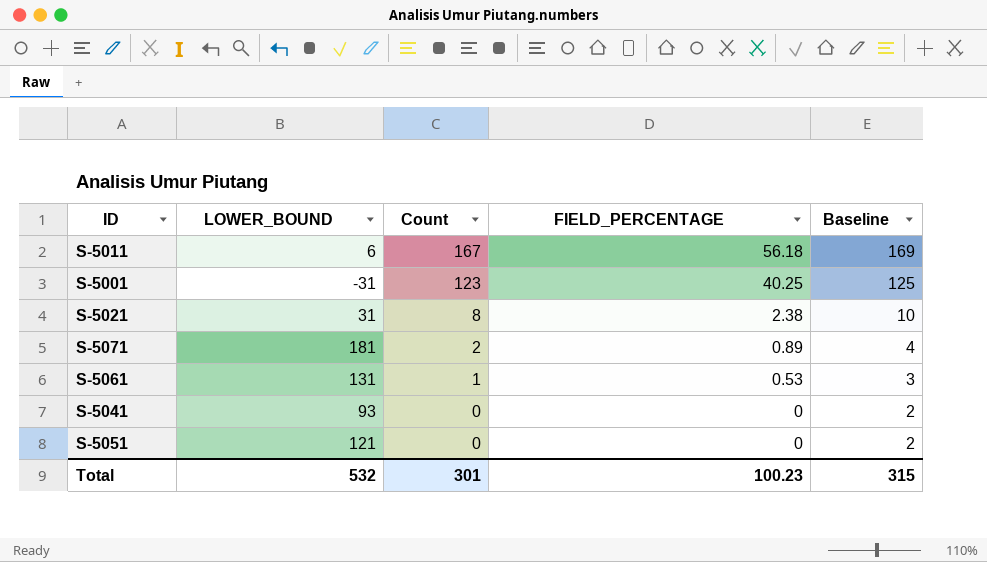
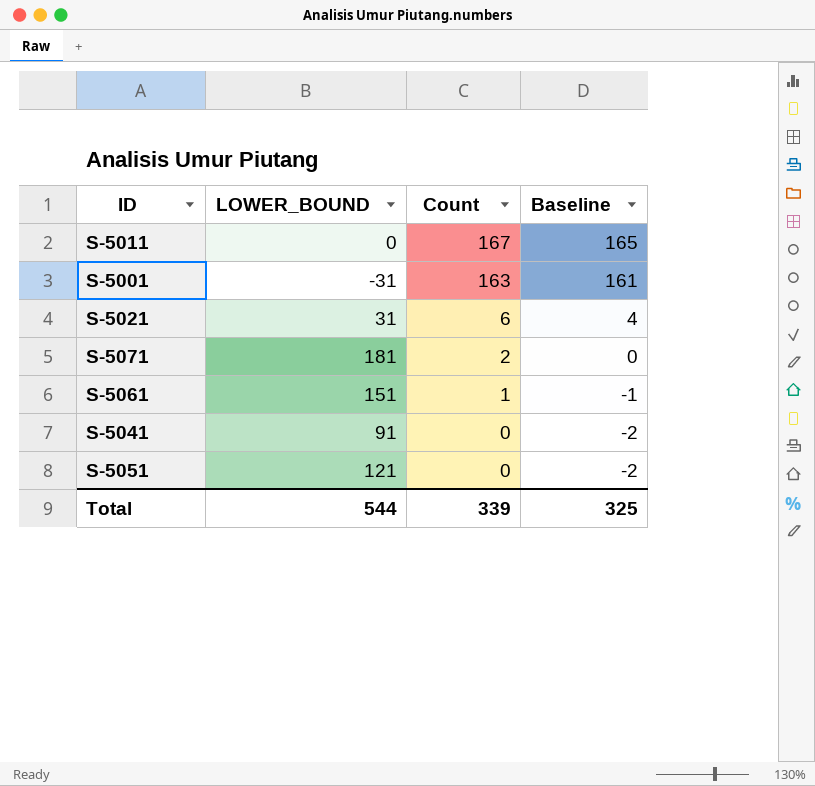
column FIELD_PERCENTAGE | position: 4 -> none
column Baseline | formula: [Count] + 2 -> [Count] - 2
S-5011 | LOWER_BOUND: 6 -> 0
S-5001 | Count: 123 -> 163
S-5021 | Count: 8 -> 6
S-5061 | LOWER_BOUND: 131 -> 151
S-5041 | LOWER_BOUND: 93 -> 91
Total | LOWER_BOUND: 532 -> 544
Total | Count: 301 -> 339
Total | Baseline: 315 -> 325

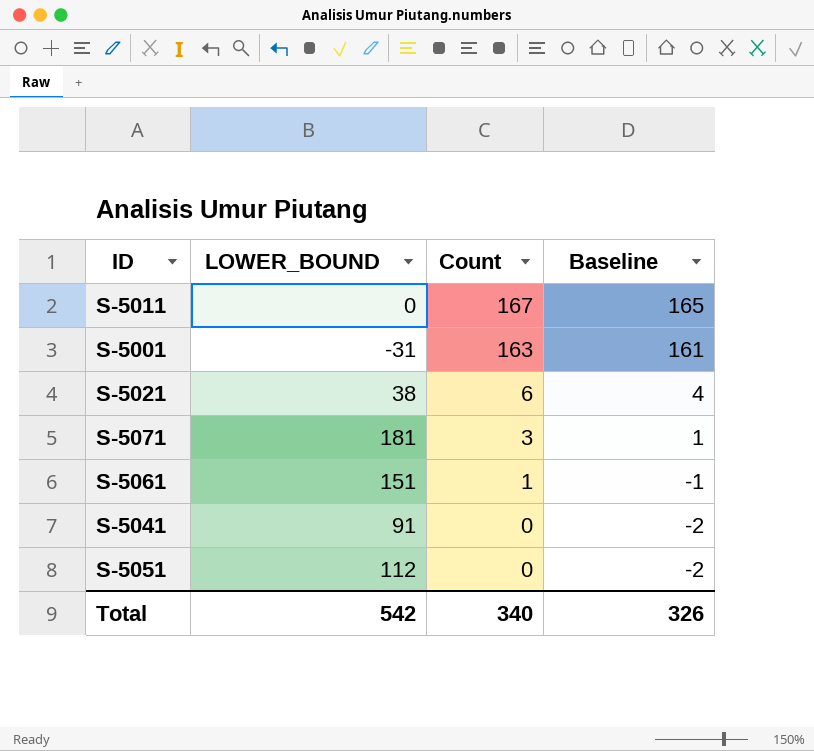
S-5021 | LOWER_BOUND: 31 -> 38
S-5071 | Count: 2 -> 3
S-5071 | Baseline: 0 -> 1
S-5051 | LOWER_BOUND: 121 -> 112
Total | LOWER_BOUND: 544 -> 542
Total | Count: 339 -> 340
Total | Baseline: 325 -> 326

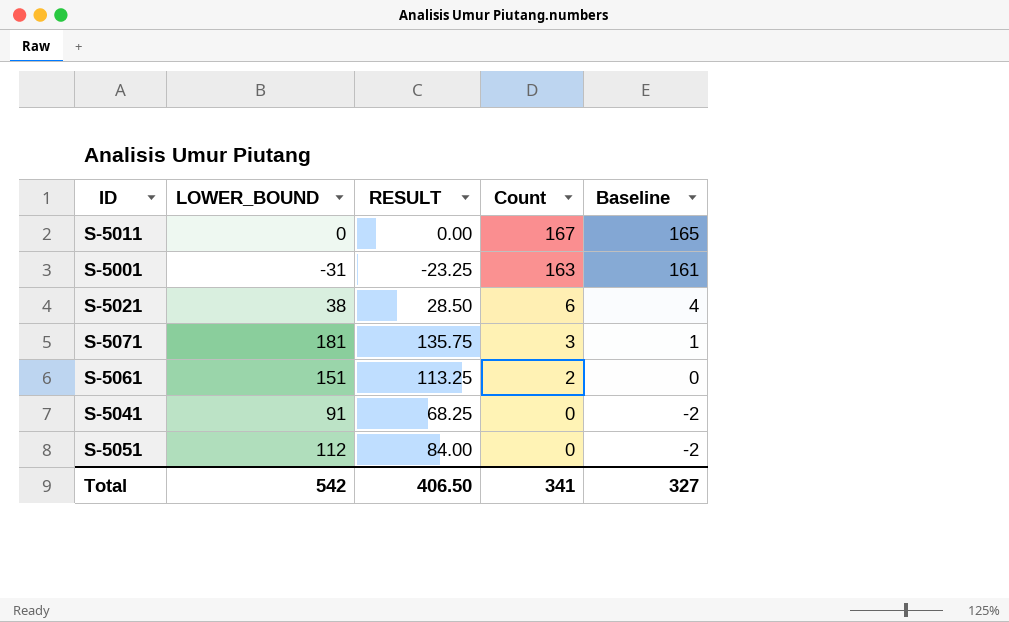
column RESULT | formula: none -> [LOWER_BOUND] * 0.75
S-5061 | Count: 1 -> 2
S-5061 | Baseline: -1 -> 0
Total | Count: 340 -> 341
Total | Baseline: 326 -> 327

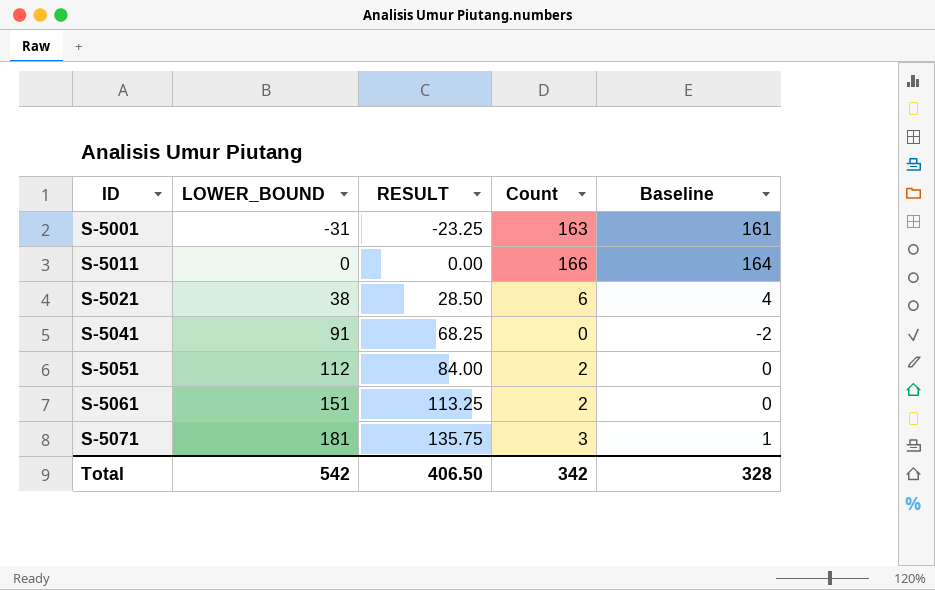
row order: Count descending -> ID ascending
S-5011 | Count: 167 -> 166
S-5011 | Baseline: 165 -> 164
S-5051 | Count: 0 -> 2
S-5051 | Baseline: -2 -> 0
Total | Count: 341 -> 342
Total | Baseline: 327 -> 328

